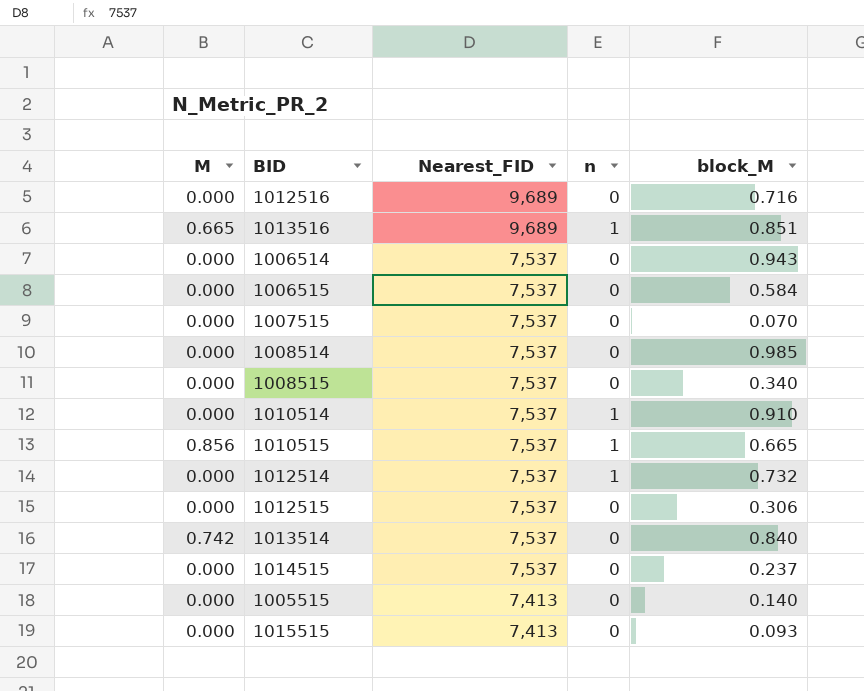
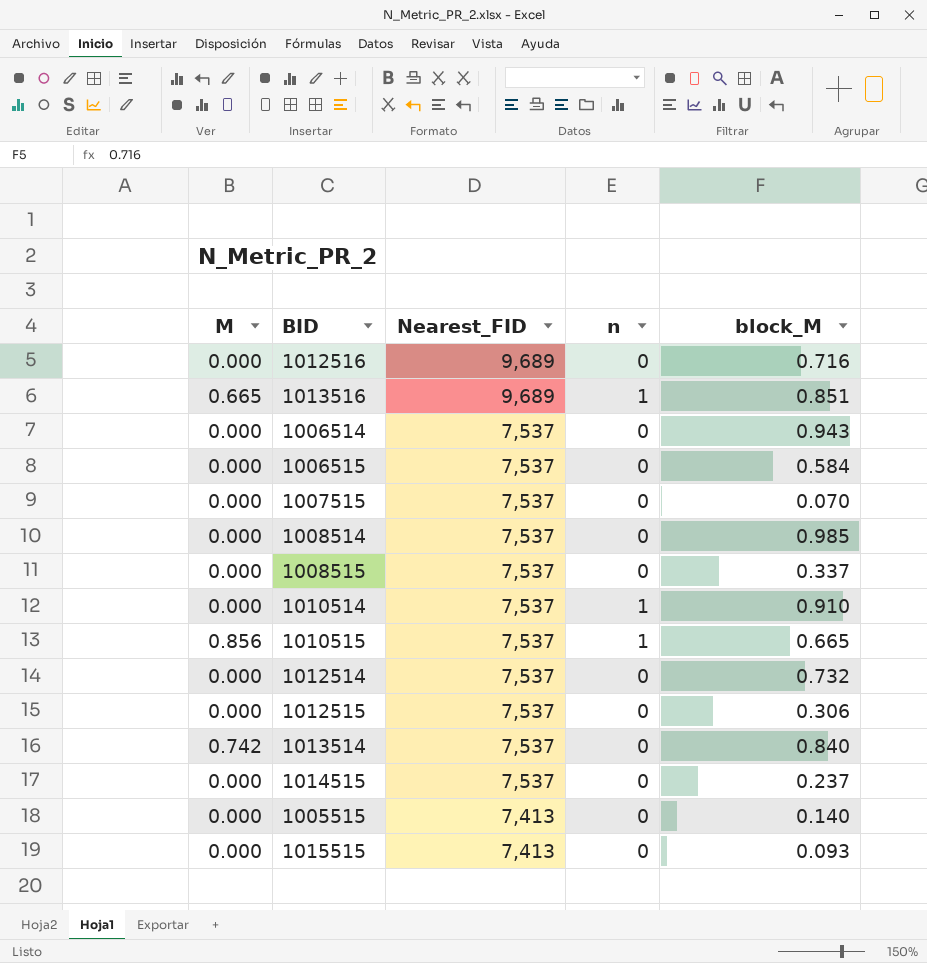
1008515 | block_M: 0.340 -> 0.337
1012514 | n: 1 -> 0

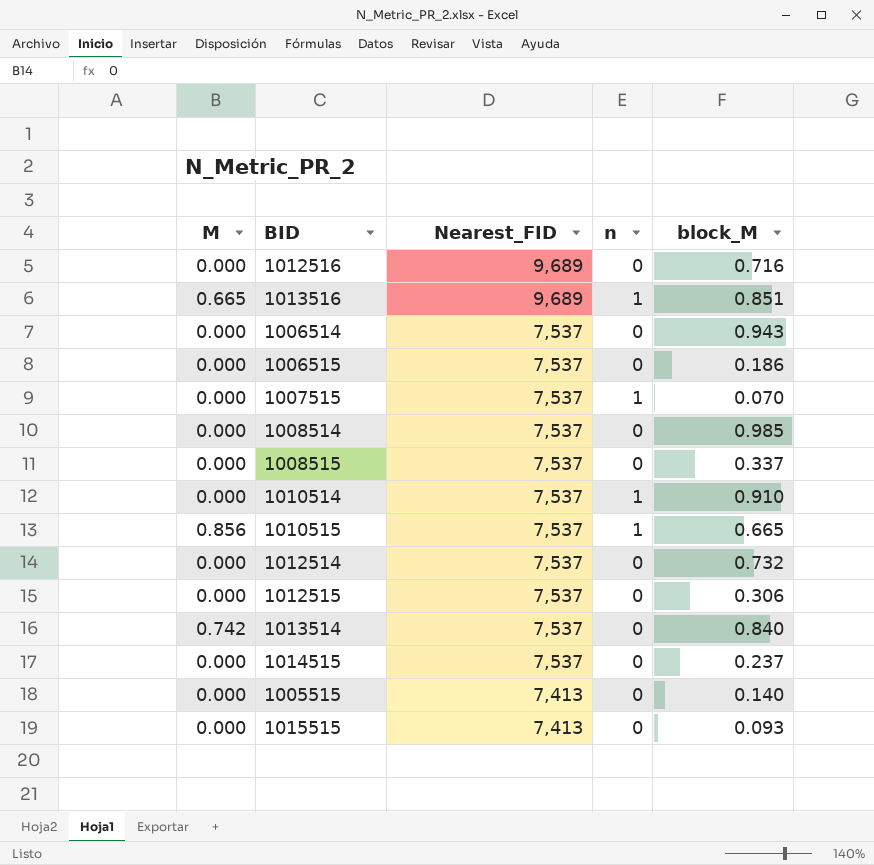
1006515 | block_M: 0.584 -> 0.186
1007515 | n: 0 -> 1

